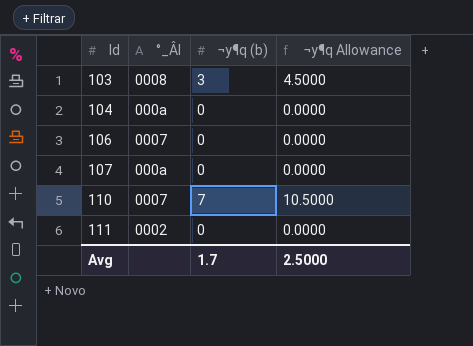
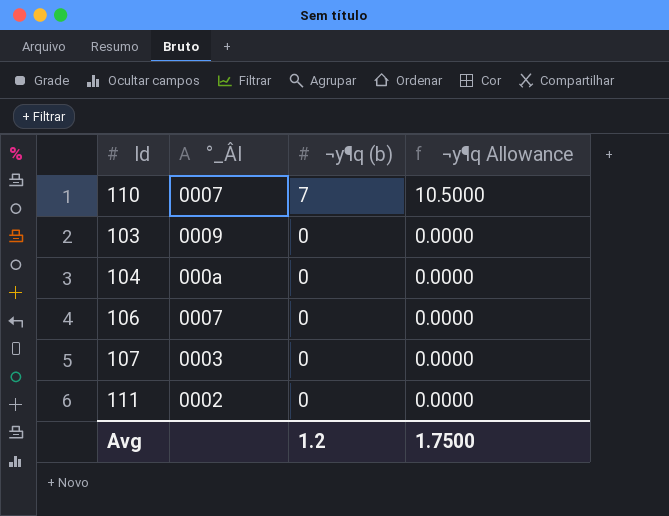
row order: Id ascending -> ¬y¶q (b) descending
103 | °_ÂI: 0008 -> 0009
103 | ¬y¶q (b): 3 -> 0
103 | ¬y¶q Allowance: 4.5000 -> 0.0000
107 | °_ÂI: 000a -> 0003
Avg | ¬y¶q (b): 1.7 -> 1.2
Avg | ¬y¶q Allowance: 2.5000 -> 1.7500

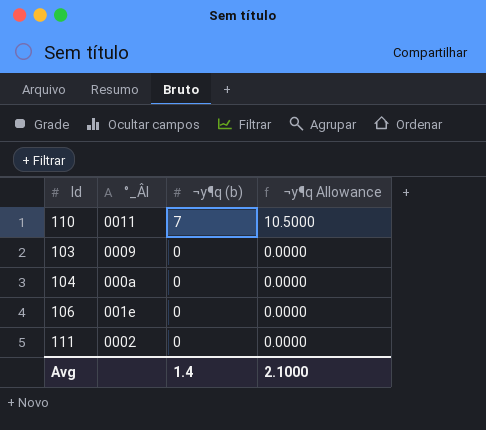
row 107: 0003 | 0 | 0.0000 -> none
110 | °_ÂI: 0007 -> 0011
106 | °_ÂI: 0007 -> 001e
Avg | ¬y¶q (b): 1.2 -> 1.4
Avg | ¬y¶q Allowance: 1.7500 -> 2.1000

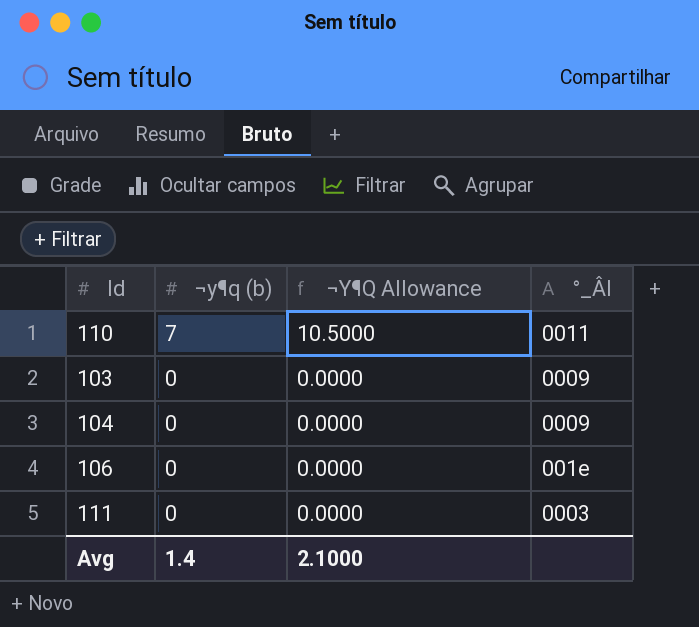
column name: ¬y¶q Allowance -> ¬Y¶Q Allowance
column °_ÂI | position: 2 -> 4
104 | °_ÂI: 000a -> 0009
111 | °_ÂI: 0002 -> 0003

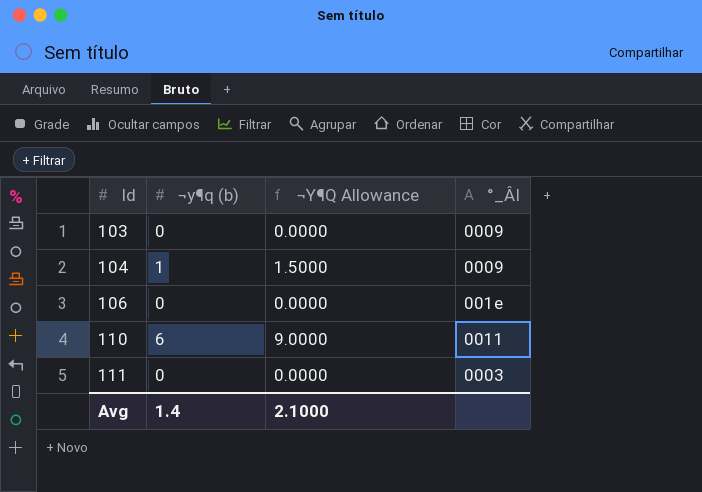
row order: ¬y¶q (b) descending -> Id ascending
104 | ¬y¶q (b): 0 -> 1
104 | ¬Y¶Q Allowance: 0.0000 -> 1.5000
110 | ¬y¶q (b): 7 -> 6
110 | ¬Y¶Q Allowance: 10.5000 -> 9.0000

